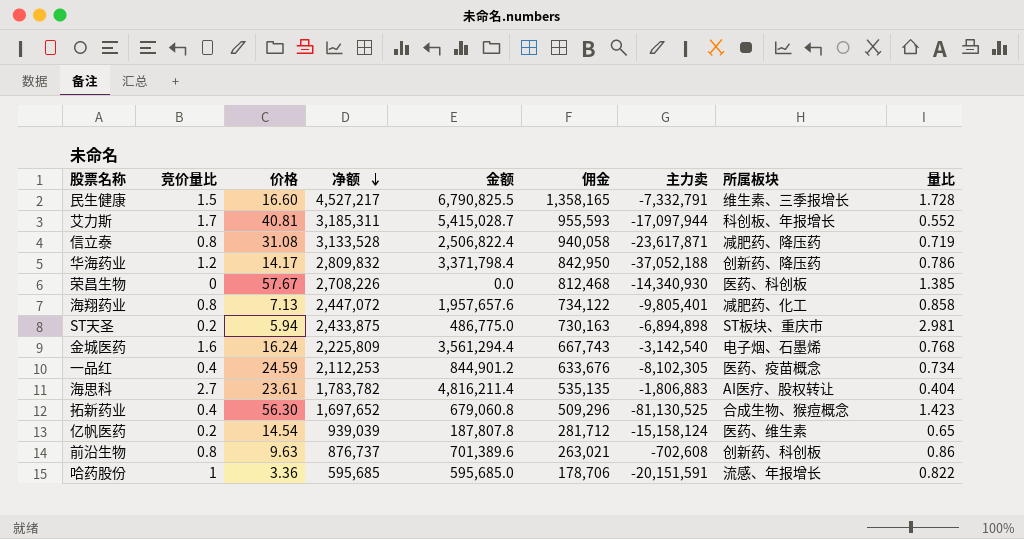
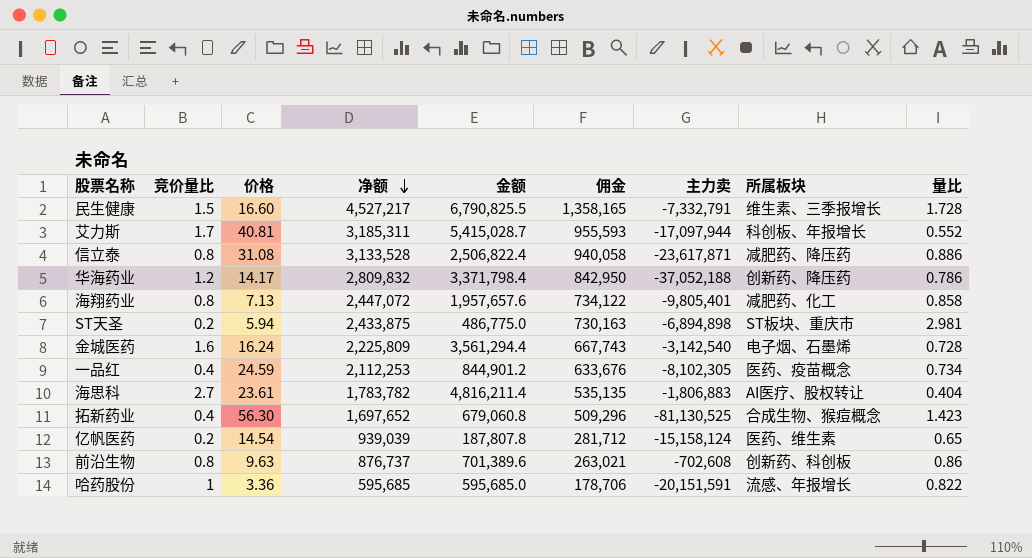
row 荣昌生物: 0 | 57.67 | 2,708,226 | 0.0 | 812,468 | -14,340,930 | 医药、科创板 | 1.385 -> none
信立泰 | 量比: 0.719 -> 0.886
金城医药 | 量比: 0.768 -> 0.728

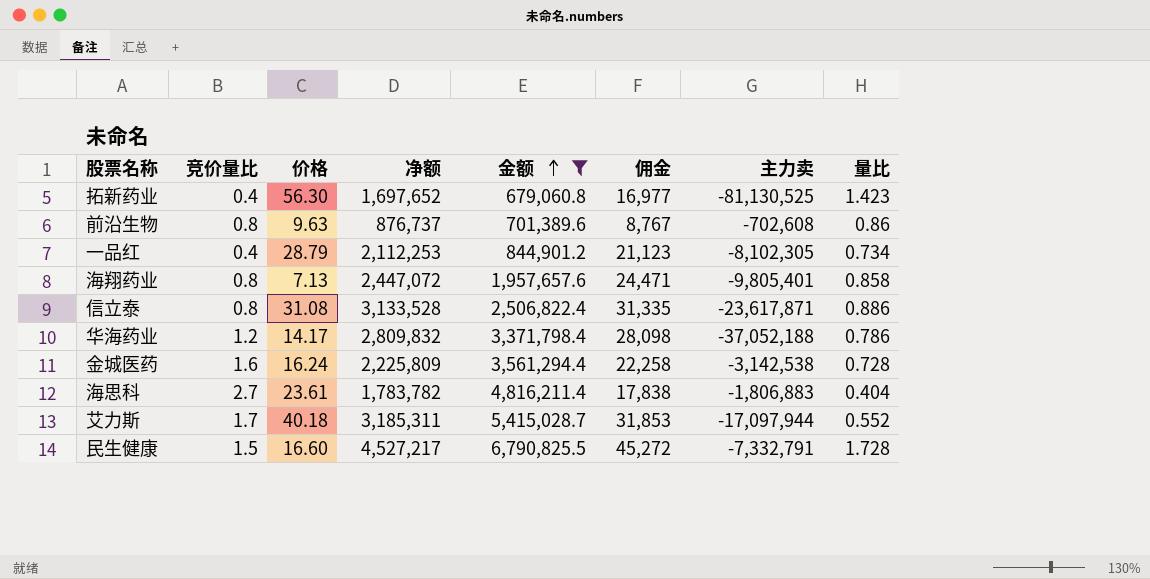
filter: none -> 金额 >= 679,060.8
row order: 净额 descending -> 金额 ascending
column 所属板块 | position: 8 -> none
column 佣金 | formula: [净额] * 0.3 -> [净额] * 0.01
一品红 | 价格: 24.59 -> 28.79
金城医药 | 主力卖: -3,142,540 -> -3,142,538
艾力斯 | 价格: 40.81 -> 40.18

